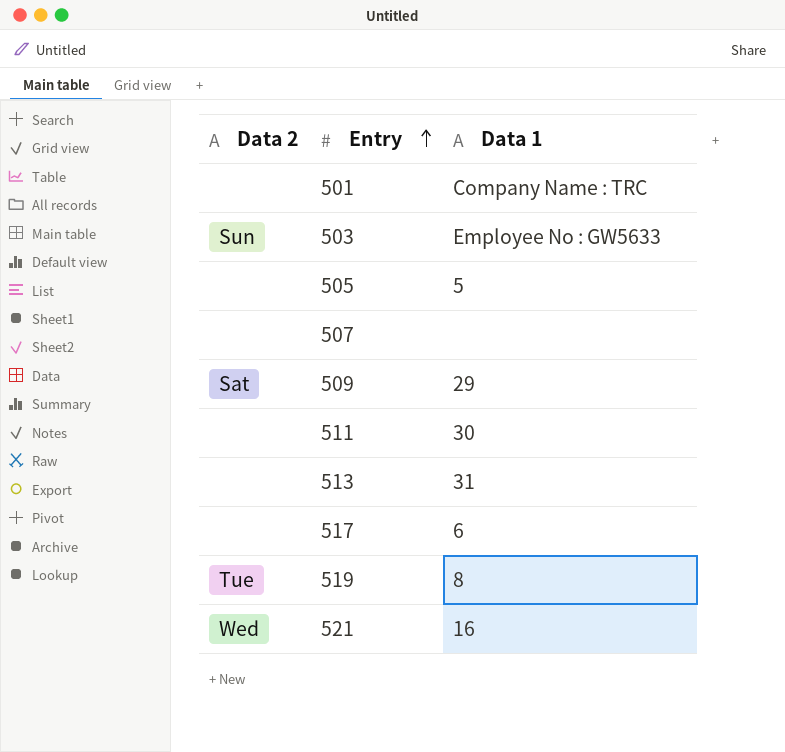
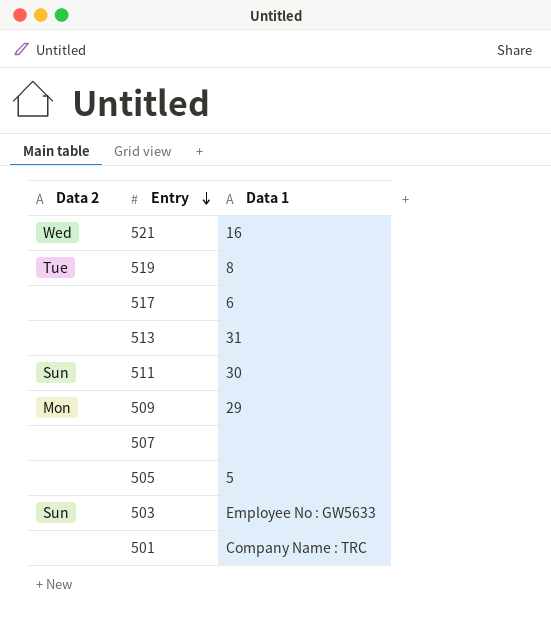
row order: Entry ascending -> Entry descending
511 | Data 2: none -> Sun
509 | Data 2: Sat -> Mon

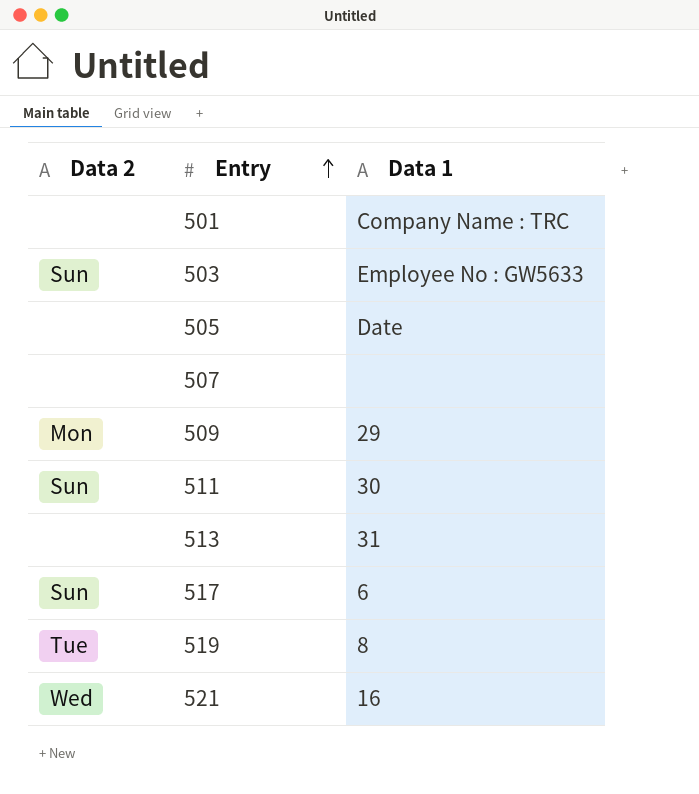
row order: Entry descending -> Entry ascending
505 | Data 1: 5 -> Date
517 | Data 2: none -> Sun

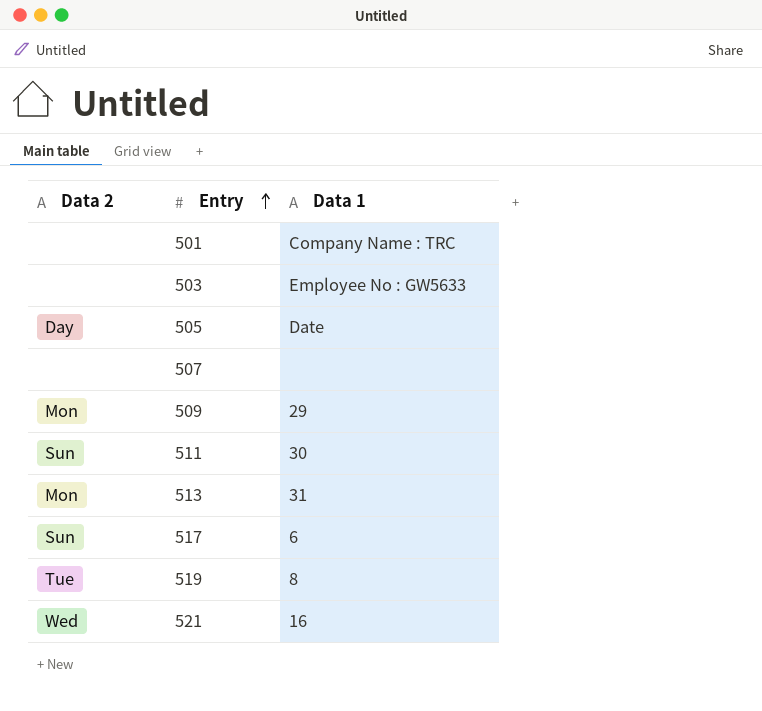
503 | Data 2: Sun -> none
505 | Data 2: none -> Day
513 | Data 2: none -> Mon

